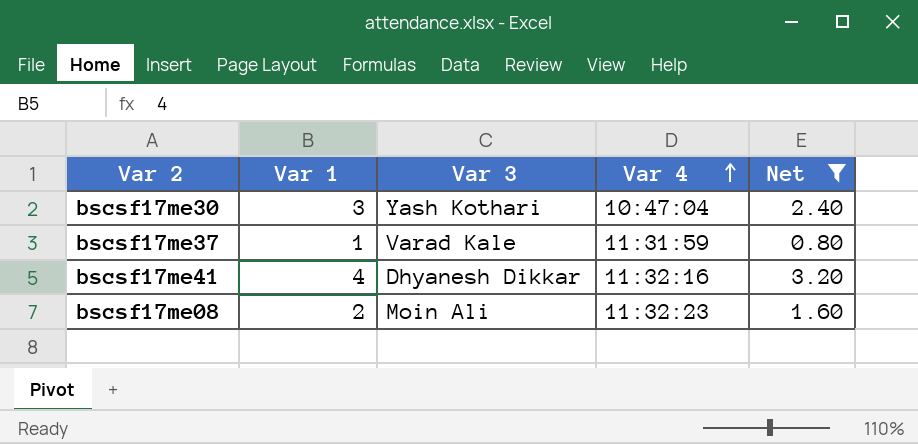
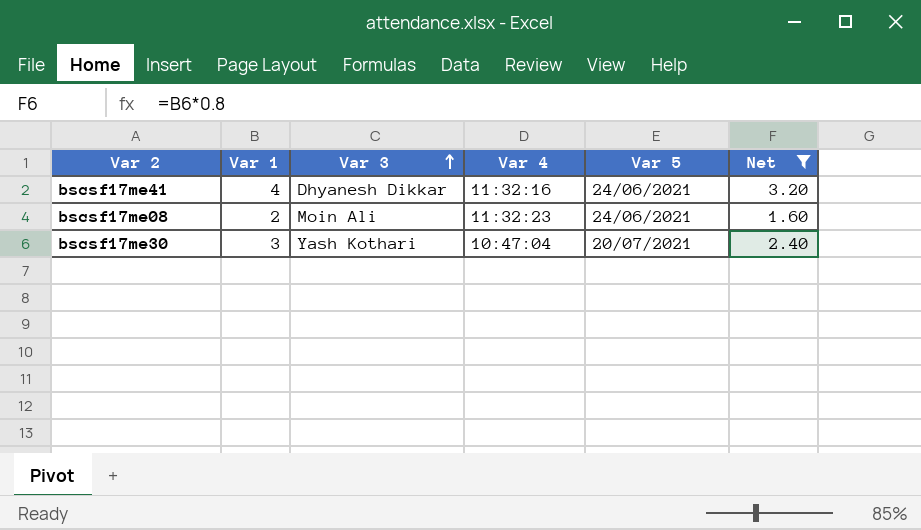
row order: Var 4 ascending -> Var 3 ascending
column Var 5 | position: none -> 5
row bscsf17me37: 1 | Varad Kale | 11:31:59 | 0.80 -> none

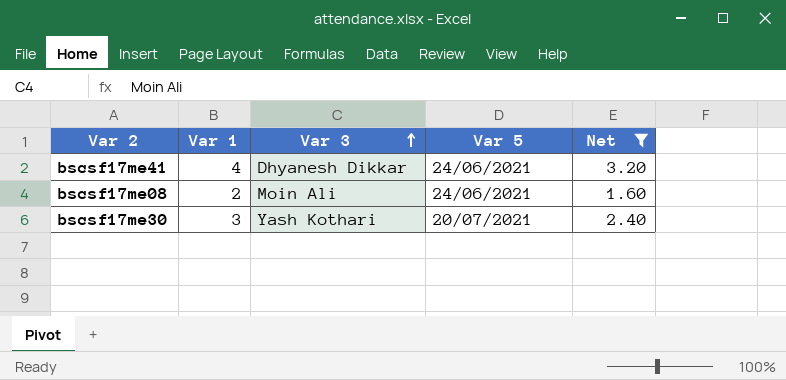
column Var 4 | position: 4 -> none

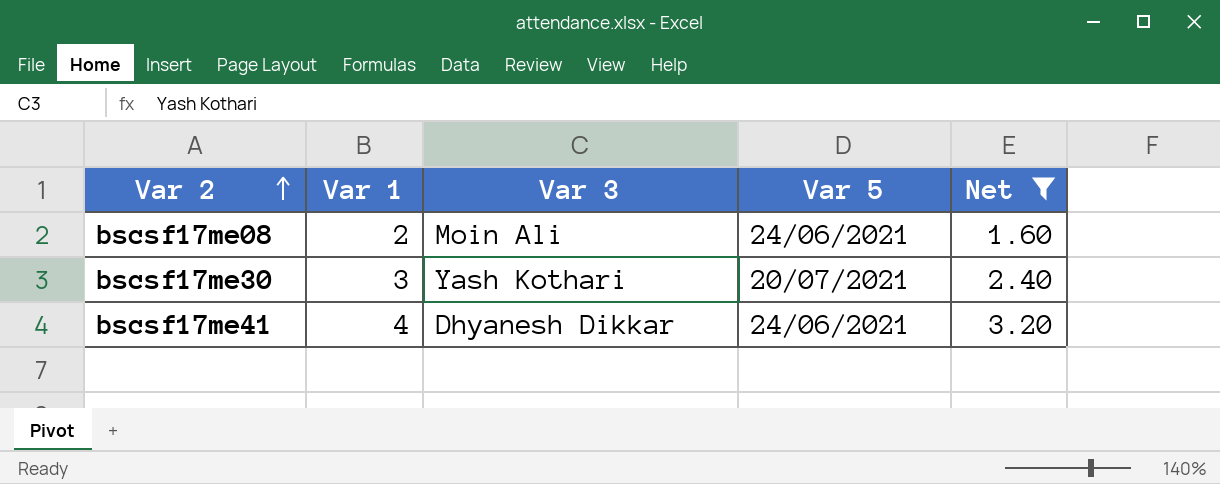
row order: Var 3 ascending -> Var 2 ascending

